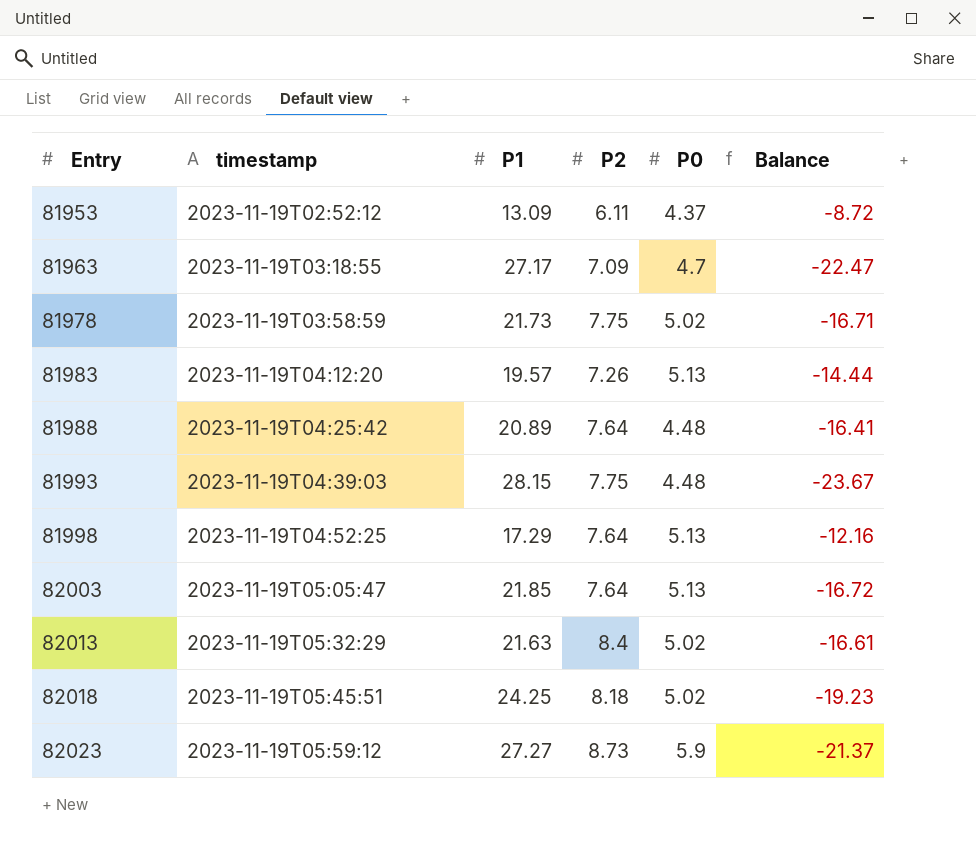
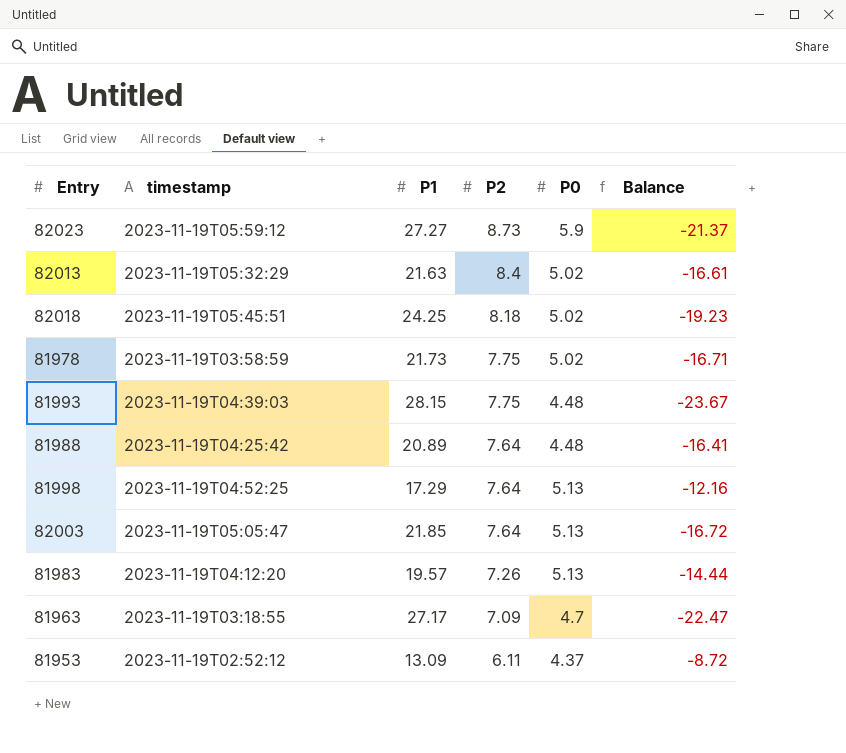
row order: Entry ascending -> P2 descending

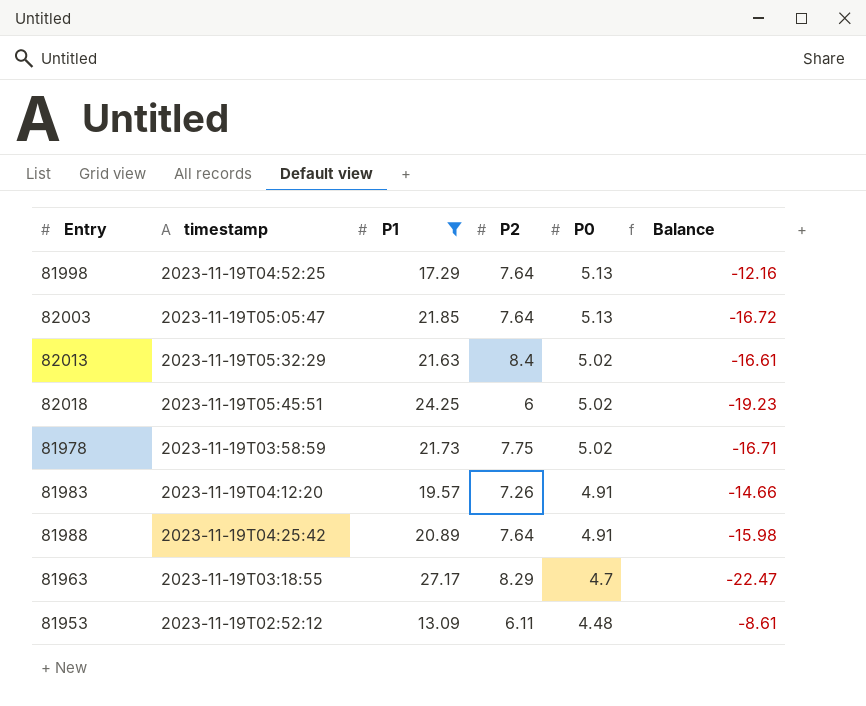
filter: none -> P1 <= 27.17
row order: P2 descending -> P0 descending
82018 | P2: 8.18 -> 6
81983 | P0: 5.13 -> 4.91
81983 | Balance: -14.44 -> -14.66
81988 | P0: 4.48 -> 4.91
81988 | Balance: -16.41 -> -15.98
81963 | P2: 7.09 -> 8.29
81953 | P0: 4.37 -> 4.48
81953 | Balance: -8.72 -> -8.61

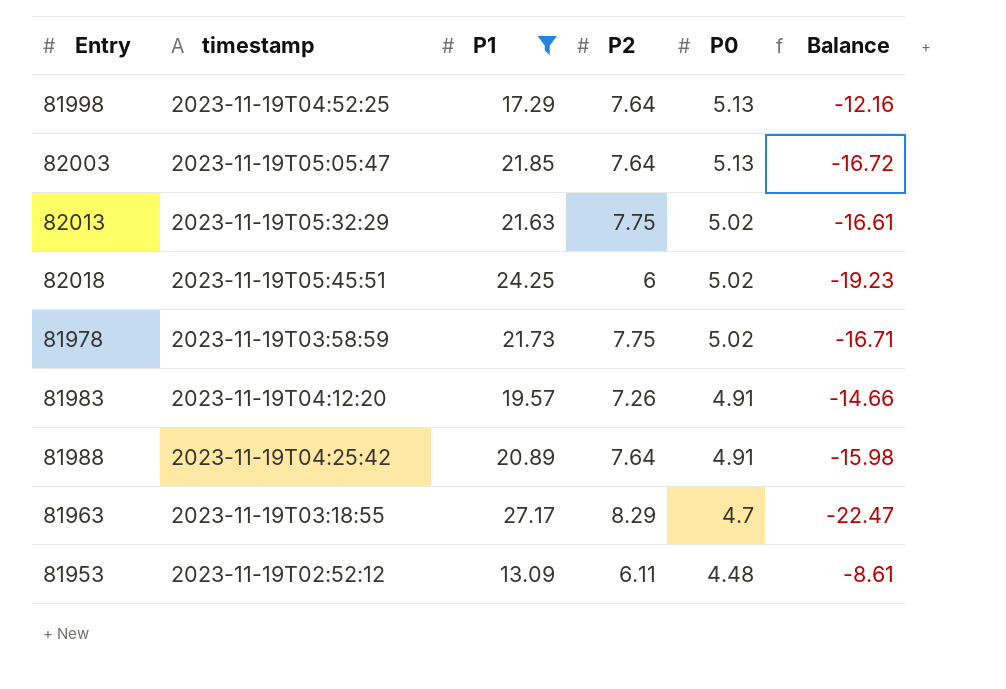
82013 | P2: 8.4 -> 7.75

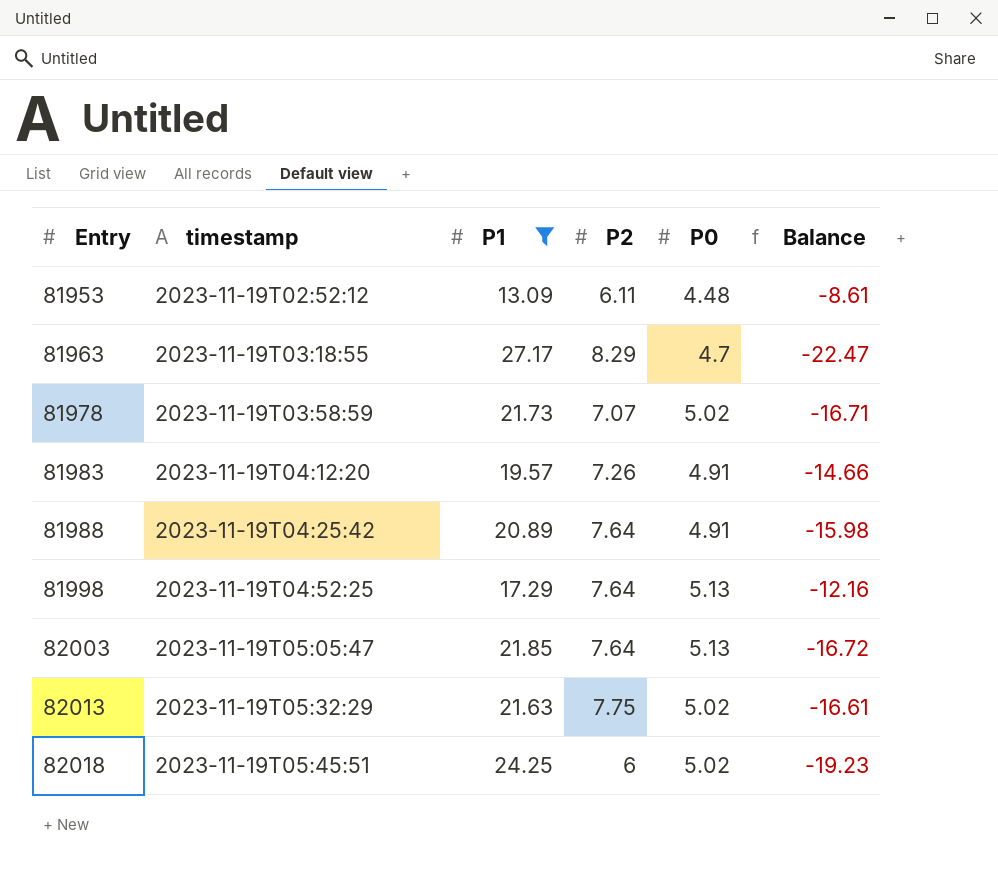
row order: P0 descending -> Entry ascending
81978 | P2: 7.75 -> 7.07

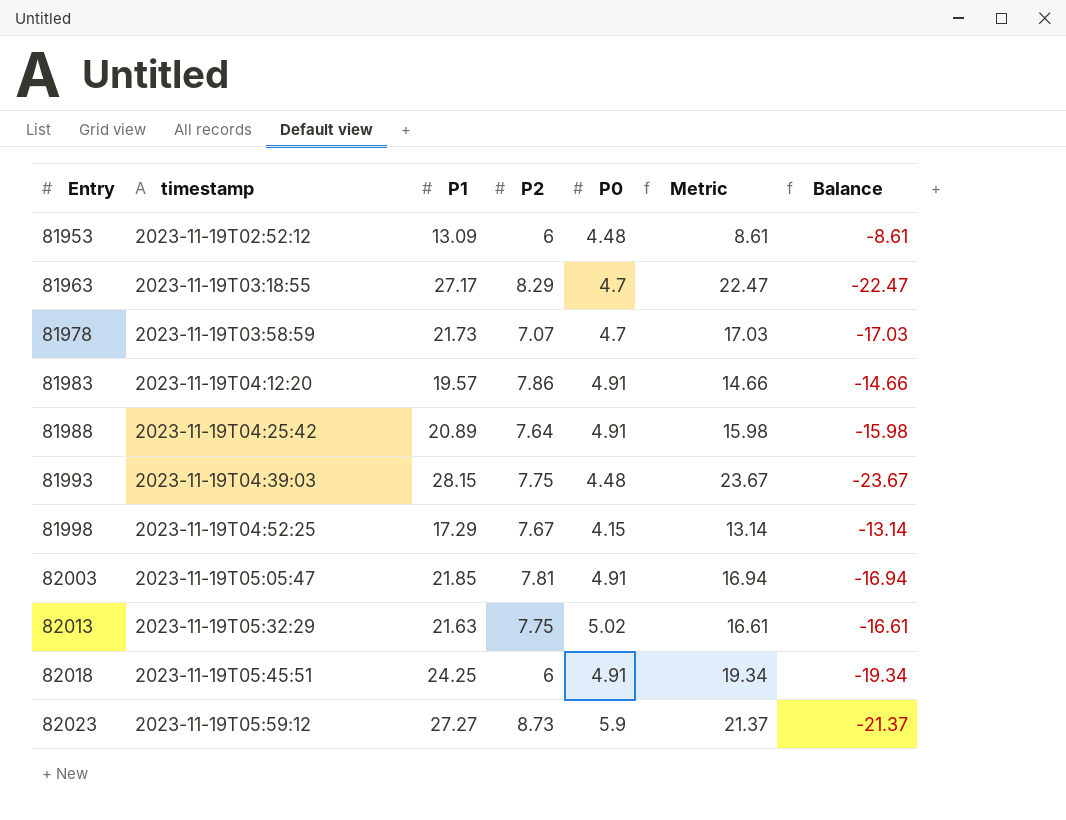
filter: P1 <= 27.17 -> none
column Metric | formula: none -> [P1] - [P0]
81953 | P2: 6.11 -> 6
81978 | P0: 5.02 -> 4.7
81978 | Balance: -16.71 -> -17.03
81983 | P2: 7.26 -> 7.86
81998 | P2: 7.64 -> 7.67
81998 | P0: 5.13 -> 4.15
81998 | Balance: -12.16 -> -13.14
82003 | P2: 7.64 -> 7.81
82003 | P0: 5.13 -> 4.91
82003 | Balance: -16.72 -> -16.94
82018 | P0: 5.02 -> 4.91
82018 | Balance: -19.23 -> -19.34

